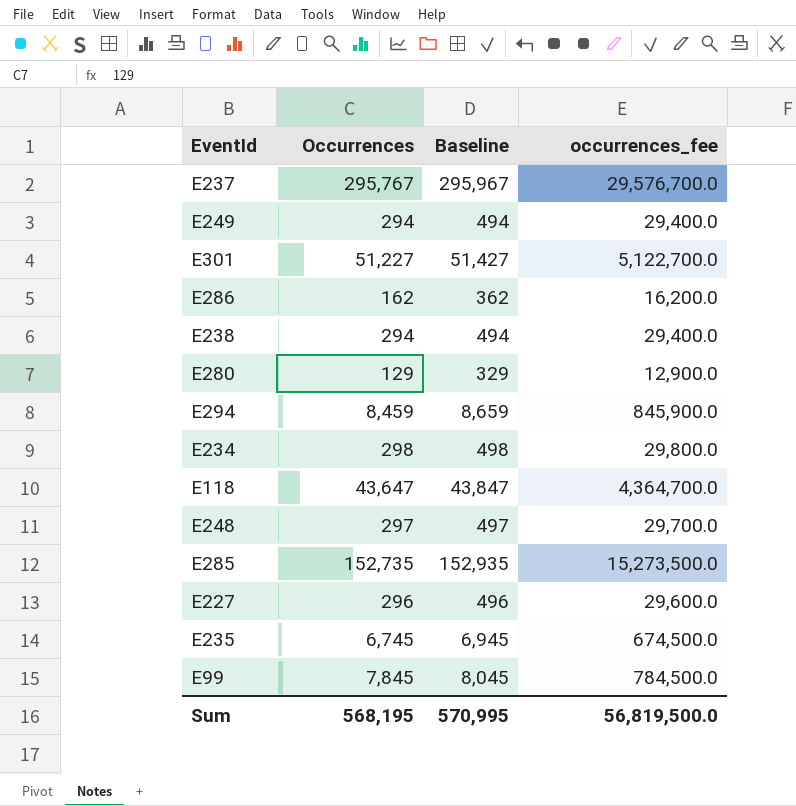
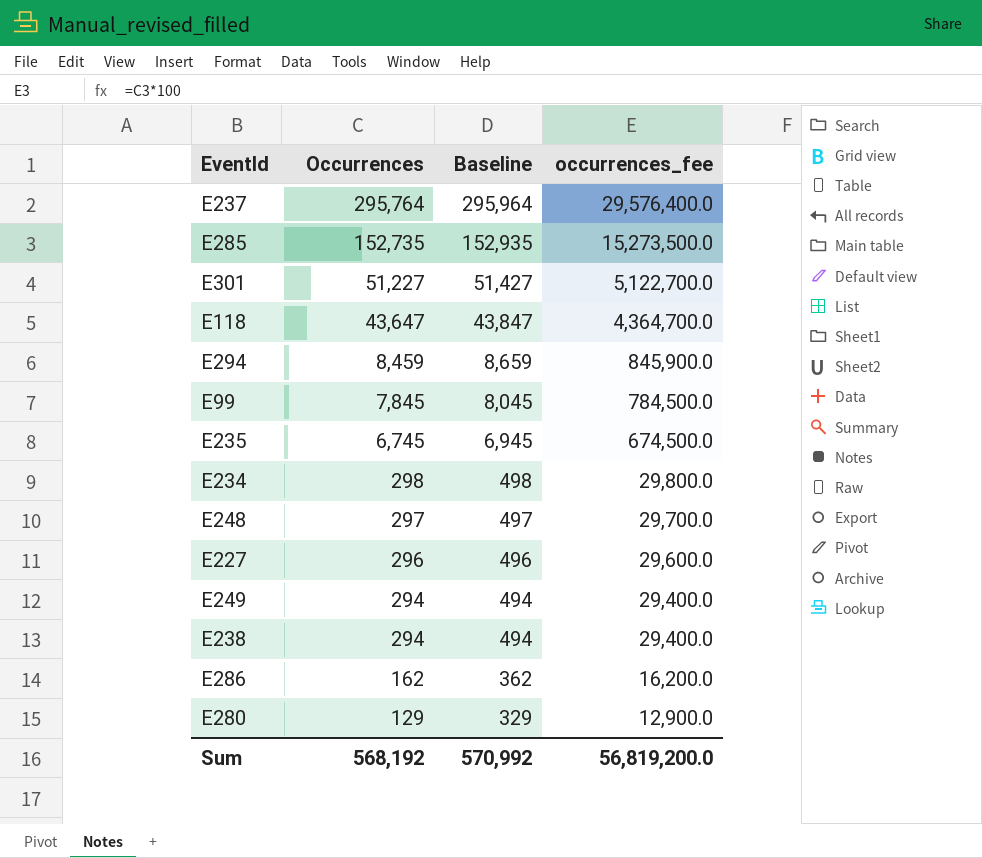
row order: none -> Occurrences descending
E237 | Occurrences: 295,767 -> 295,764
E237 | Baseline: 295,967 -> 295,964
E237 | occurrences_fee: 29,576,700.0 -> 29,576,400.0
Sum | Occurrences: 568,195 -> 568,192
Sum | Baseline: 570,995 -> 570,992
Sum | occurrences_fee: 56,819,500.0 -> 56,819,200.0

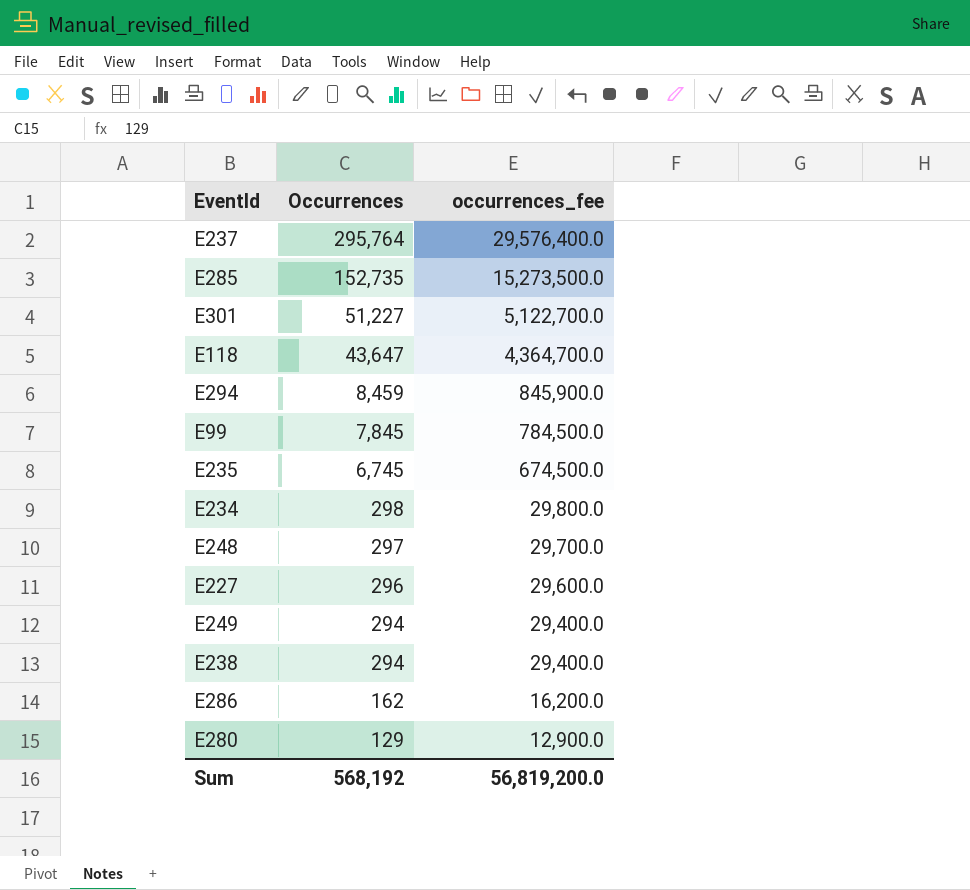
column Baseline | formula: [Occurrences] + 200 -> none

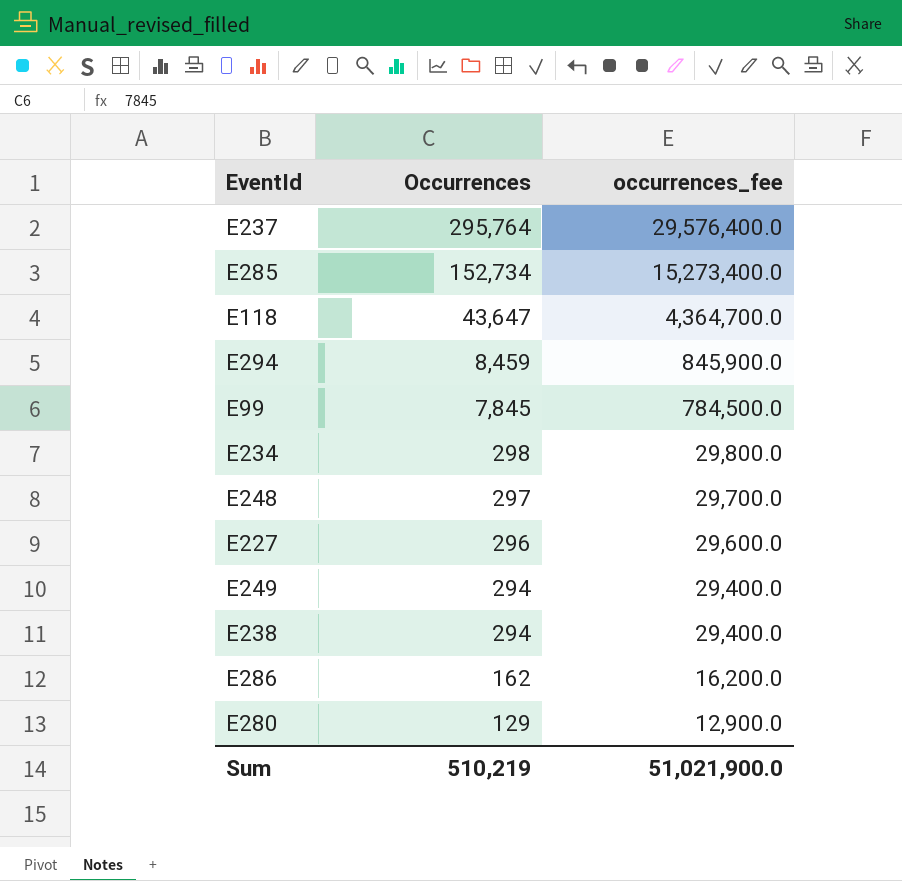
row E301: 51,227 | 5,122,700.0 -> none
row E235: 6,745 | 674,500.0 -> none
E285 | Occurrences: 152,735 -> 152,734
E285 | occurrences_fee: 15,273,500.0 -> 15,273,400.0
Sum | Occurrences: 568,192 -> 510,219
Sum | occurrences_fee: 56,819,200.0 -> 51,021,900.0

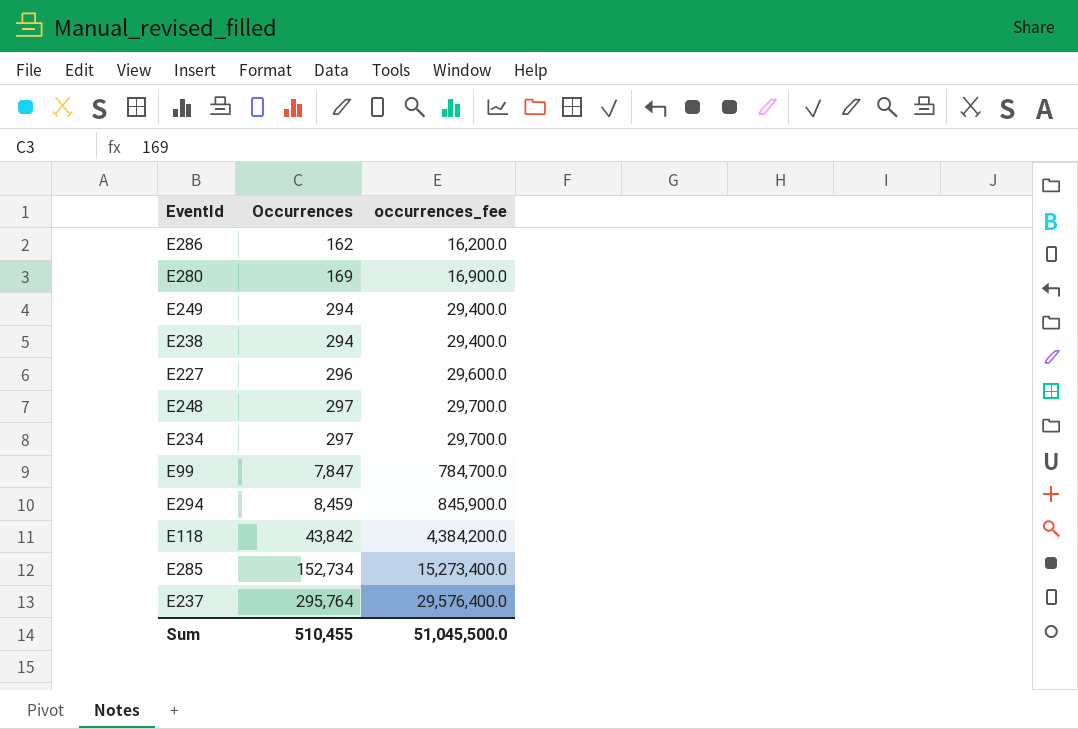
row order: Occurrences descending -> Occurrences ascending
E280 | Occurrences: 129 -> 169
E280 | occurrences_fee: 12,900.0 -> 16,900.0
E234 | Occurrences: 298 -> 297
E234 | occurrences_fee: 29,800.0 -> 29,700.0
E99 | Occurrences: 7,845 -> 7,847
E99 | occurrences_fee: 784,500.0 -> 784,700.0
E118 | Occurrences: 43,647 -> 43,842
E118 | occurrences_fee: 4,364,700.0 -> 4,384,200.0
Sum | Occurrences: 510,219 -> 510,455
Sum | occurrences_fee: 51,021,900.0 -> 51,045,500.0

